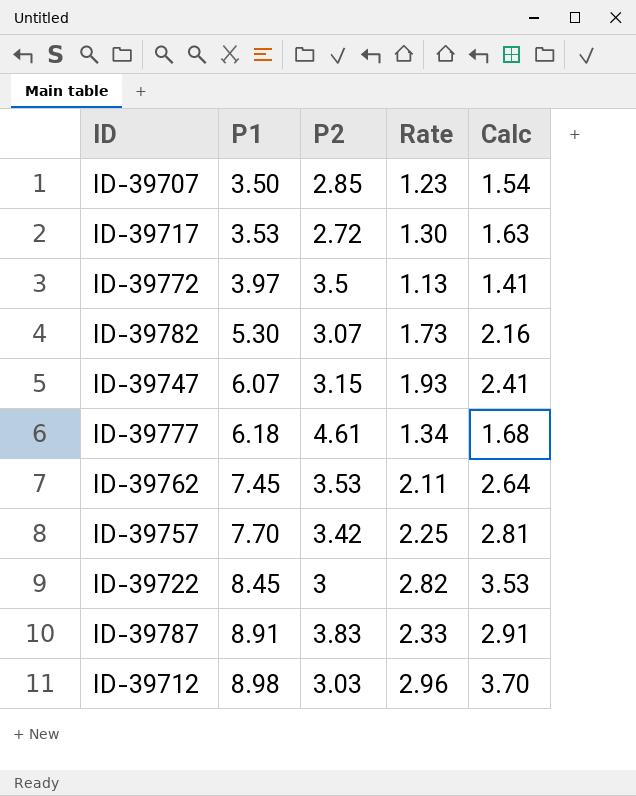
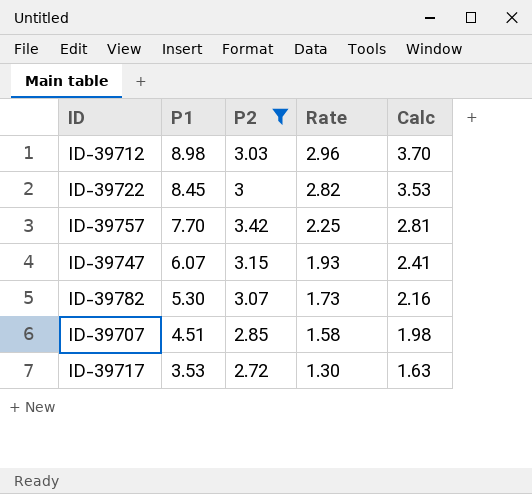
filter: none -> P2 <= 3.42
row order: P1 ascending -> P1 descending
ID-39707 | P1: 3.50 -> 4.51
ID-39707 | Rate: 1.23 -> 1.58
ID-39707 | Calc: 1.54 -> 1.98

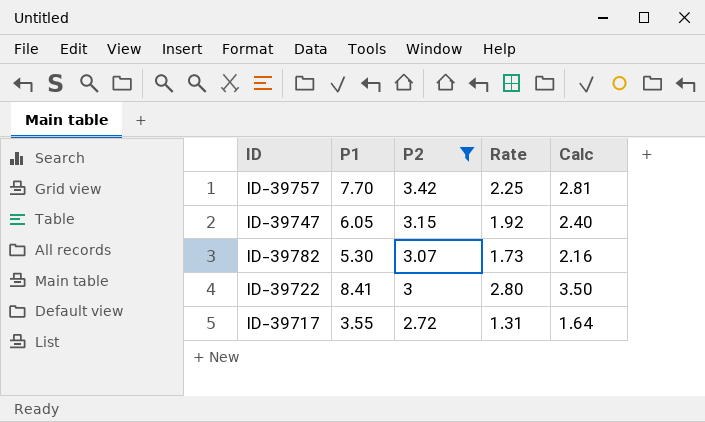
row order: P1 descending -> P2 descending
row ID-39712: 8.98 | 3.03 | 2.96 | 3.70 -> none
row ID-39707: 4.51 | 2.85 | 1.58 | 1.98 -> none
ID-39747 | P1: 6.07 -> 6.05
ID-39747 | Rate: 1.93 -> 1.92
ID-39747 | Calc: 2.41 -> 2.40
ID-39722 | P1: 8.45 -> 8.41
ID-39722 | Rate: 2.82 -> 2.80
ID-39722 | Calc: 3.53 -> 3.50
ID-39717 | P1: 3.53 -> 3.55
ID-39717 | Rate: 1.30 -> 1.31
ID-39717 | Calc: 1.63 -> 1.64

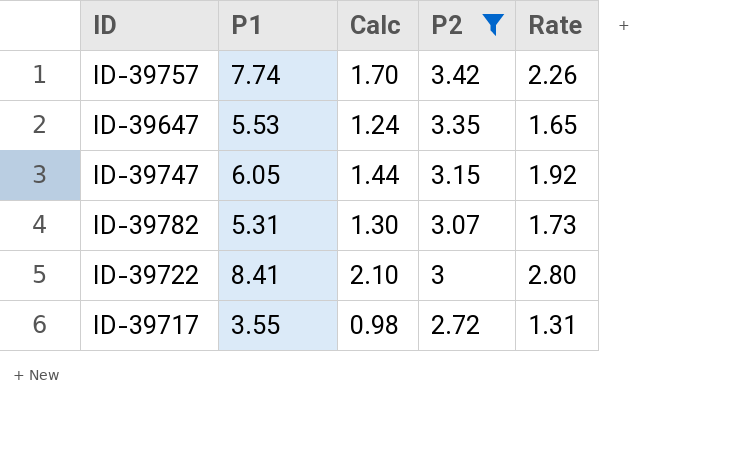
column Calc | formula: [Rate] * 1.25 -> [Rate] * 0.75
column Calc | position: 5 -> 3
ID-39757 | P1: 7.70 -> 7.74
ID-39757 | Rate: 2.25 -> 2.26
row ID-39647: none -> 5.53 | 1.24 | 3.35 | 1.65
ID-39782 | P1: 5.30 -> 5.31

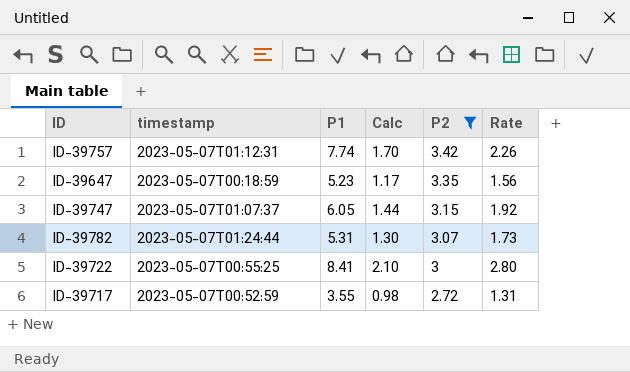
column timestamp | position: none -> 2
ID-39647 | P1: 5.53 -> 5.23
ID-39647 | Calc: 1.24 -> 1.17
ID-39647 | Rate: 1.65 -> 1.56

